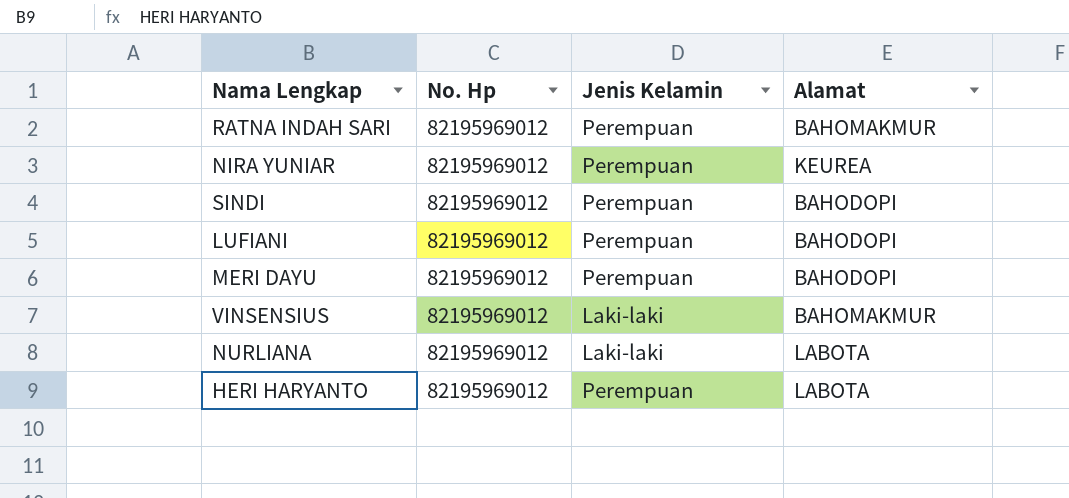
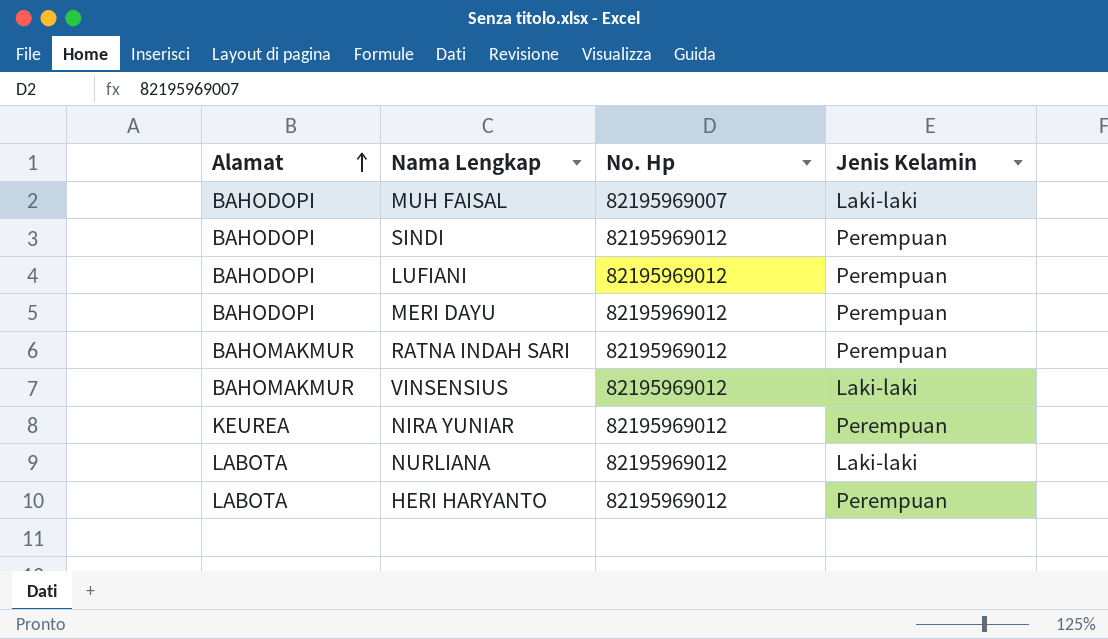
row order: none -> Alamat ascending
column Alamat | position: 4 -> 1
row MUH FAISAL: none -> BAHODOPI | 82195969007 | Laki-laki

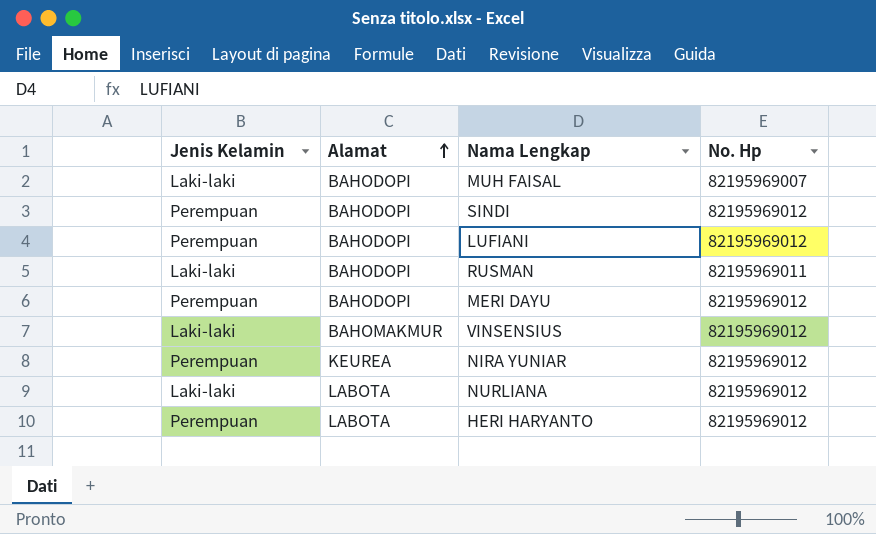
column Jenis Kelamin | position: 4 -> 1
row RATNA INDAH SARI: BAHOMAKMUR | 82195969012 | Perempuan -> none
row RUSMAN: none -> Laki-laki | BAHODOPI | 82195969011

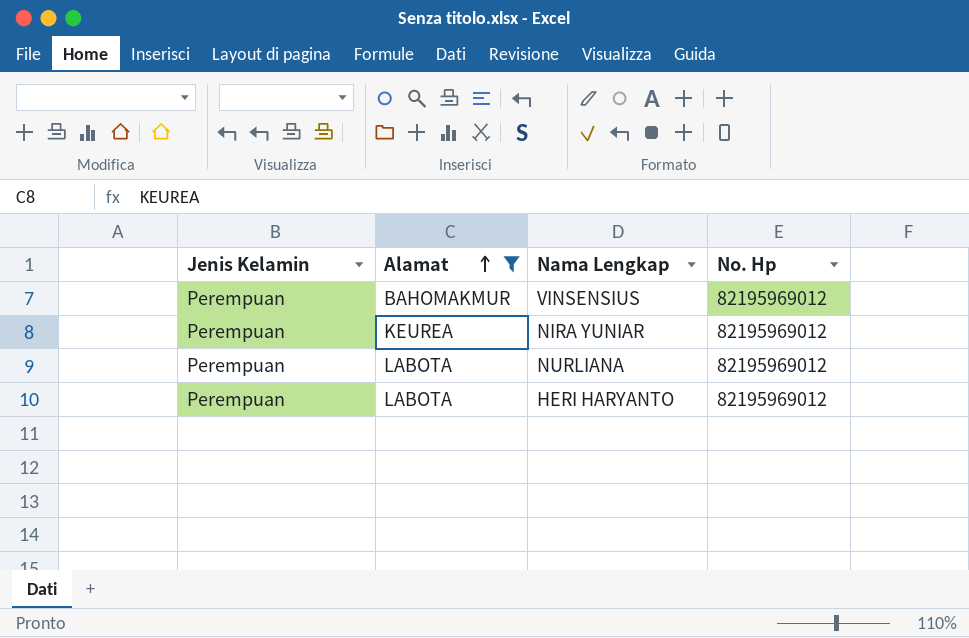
filter: none -> Alamat != BAHODOPI
VINSENSIUS | Jenis Kelamin: Laki-laki -> Perempuan
NURLIANA | Jenis Kelamin: Laki-laki -> Perempuan

